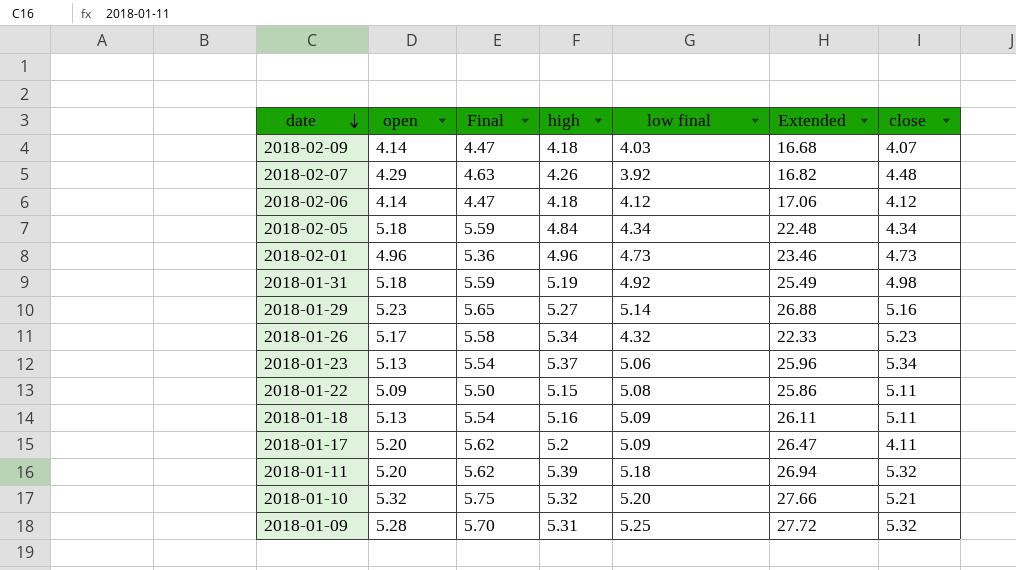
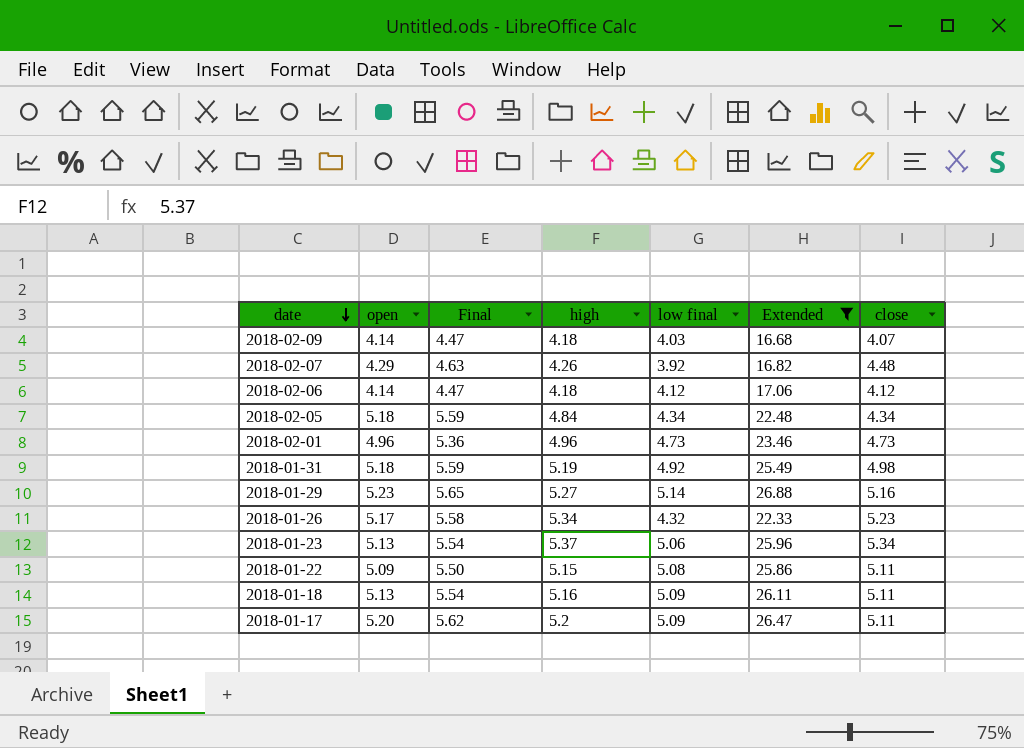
filter: none -> Extended <= 26.88
2018-01-17 | close: 4.11 -> 5.11

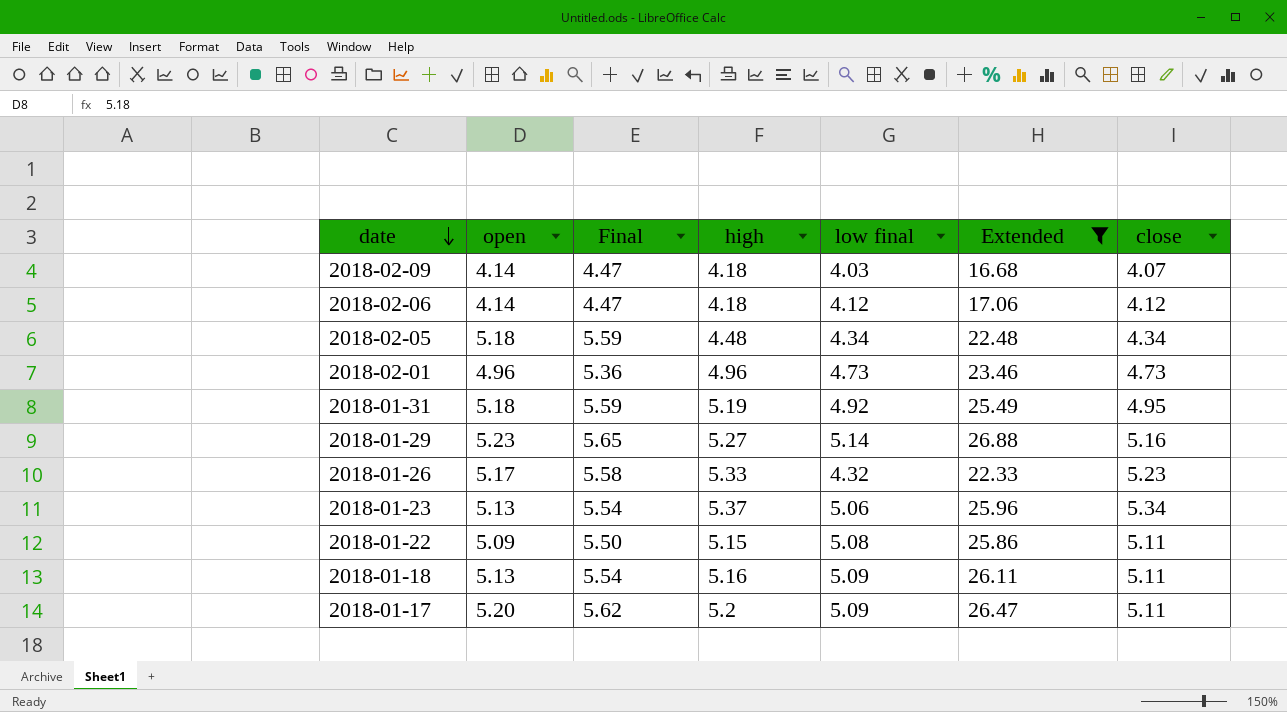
row 2018-02-07: 4.29 | 4.63 | 4.26 | 3.92 | 16.82 | 4.48 -> none
2018-02-05 | high: 4.84 -> 4.48
2018-01-31 | close: 4.98 -> 4.95
2018-01-26 | high: 5.34 -> 5.33

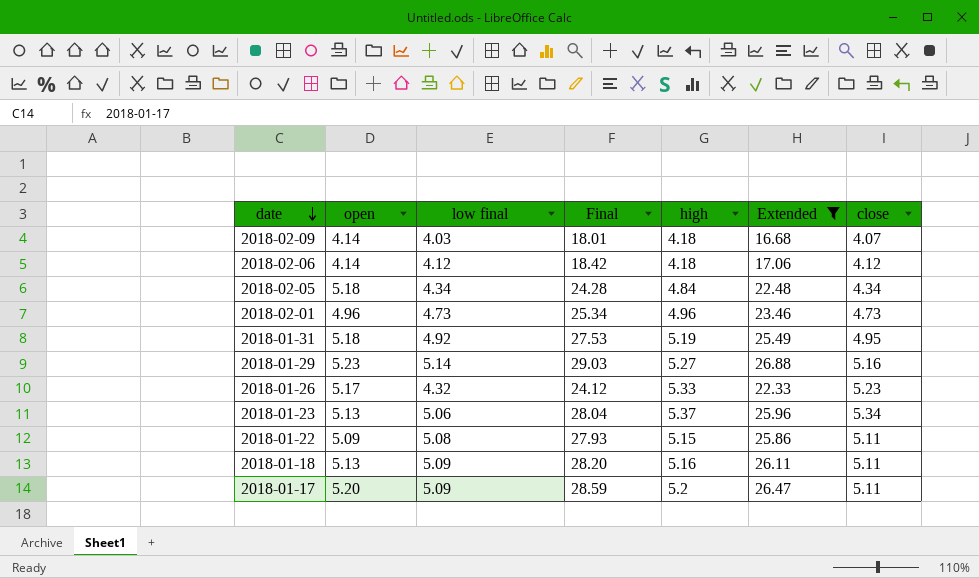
column low final | position: 5 -> 3
column Final | formula: [open] * 1.08 -> [Extended] * 1.08
2018-02-05 | high: 4.48 -> 4.84

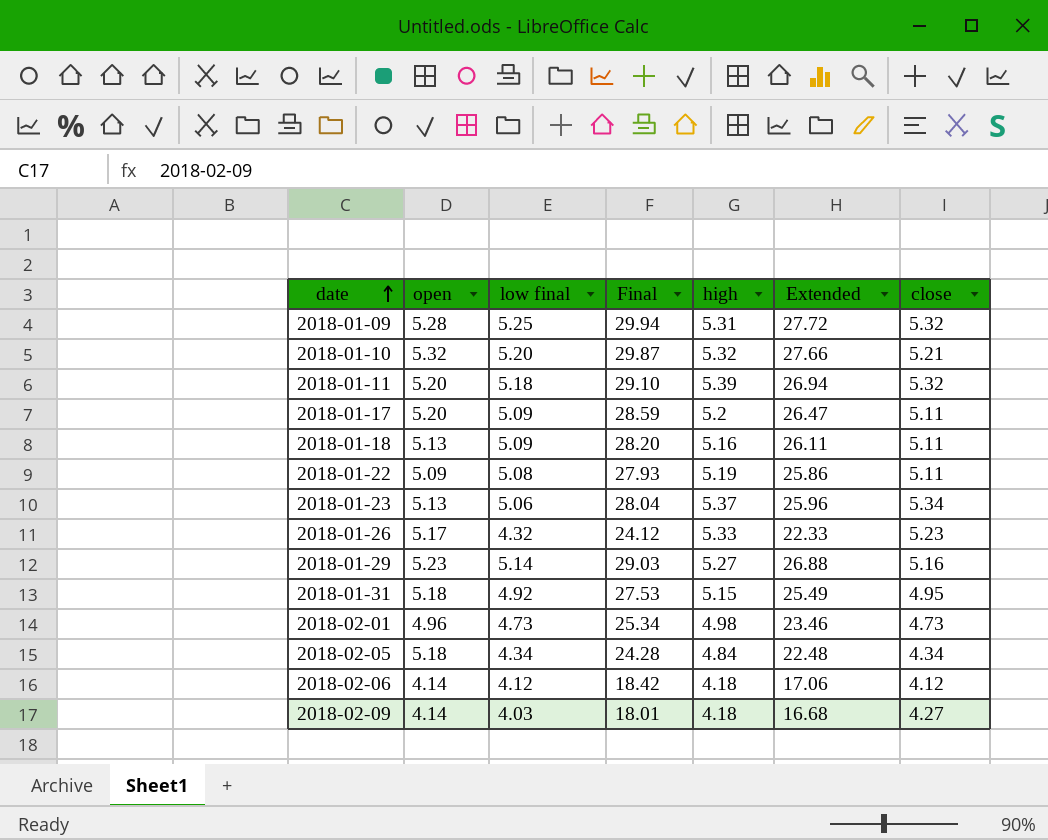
filter: Extended <= 26.88 -> none
row order: date descending -> date ascending
2018-01-22 | high: 5.15 -> 5.19
2018-01-31 | high: 5.19 -> 5.15
2018-02-01 | high: 4.96 -> 4.98
2018-02-09 | close: 4.07 -> 4.27

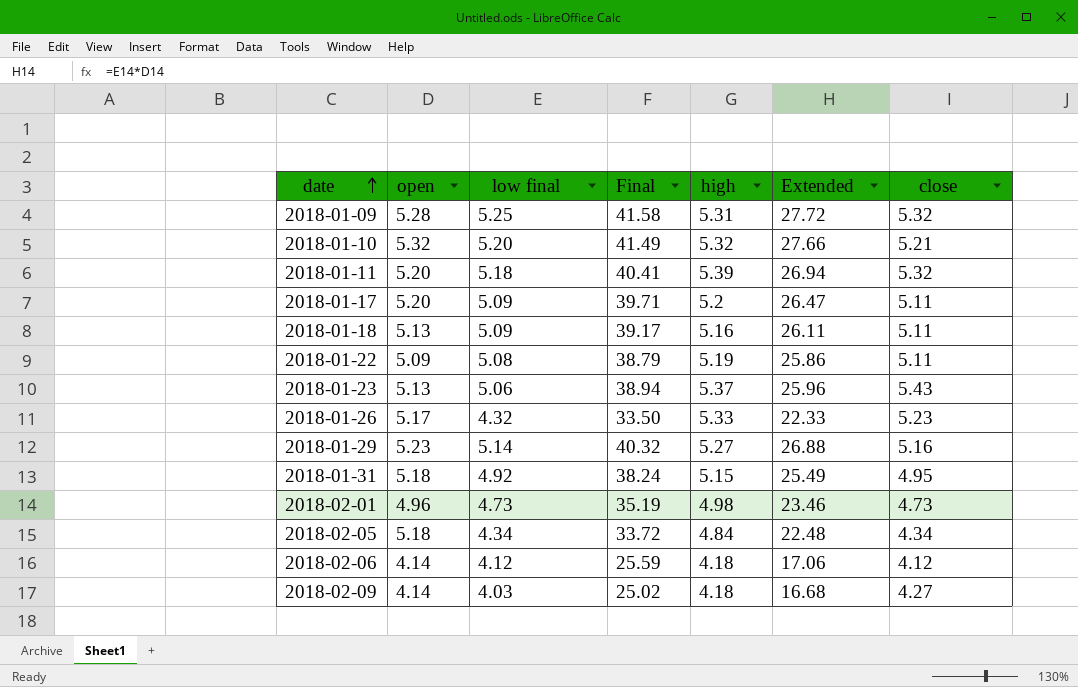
column Final | formula: [Extended] * 1.08 -> [Extended] * 1.5
2018-01-23 | close: 5.34 -> 5.43

